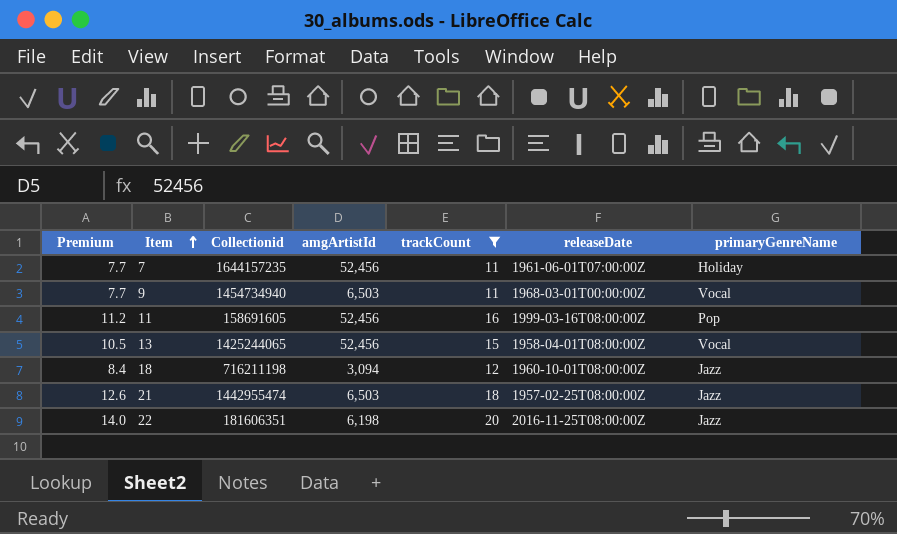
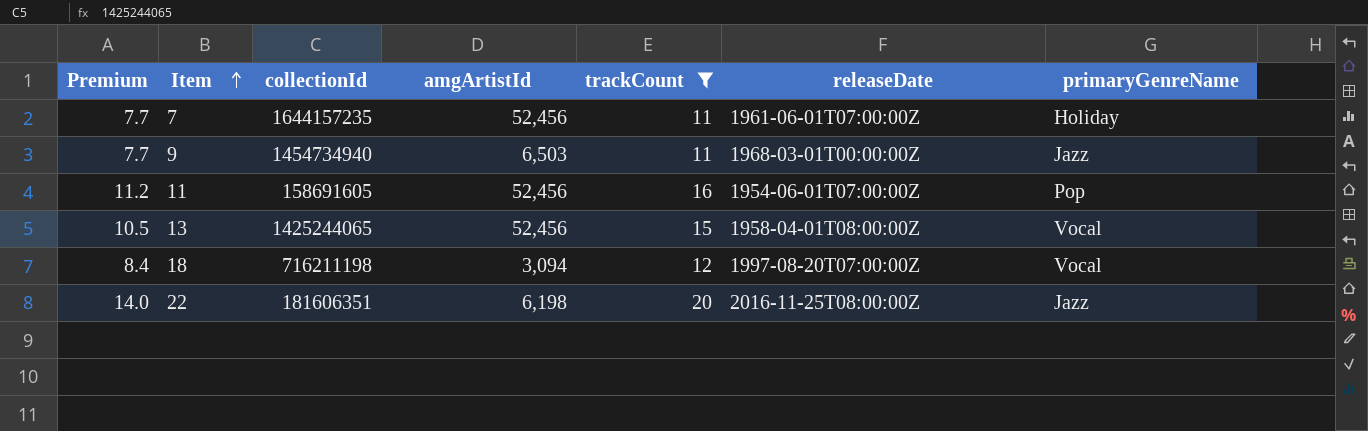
column name: Collectionid -> collectionId
row 21: 12.6 | 1442955474 | 6,503 | 18 | 1957-02-25T08:00:00Z | Jazz -> none
9 | primaryGenreName: Vocal -> Jazz
11 | releaseDate: 1999-03-16T08:00:00Z -> 1954-06-01T07:00:00Z
18 | releaseDate: 1960-10-01T08:00:00Z -> 1997-08-20T07:00:00Z
18 | primaryGenreName: Jazz -> Vocal

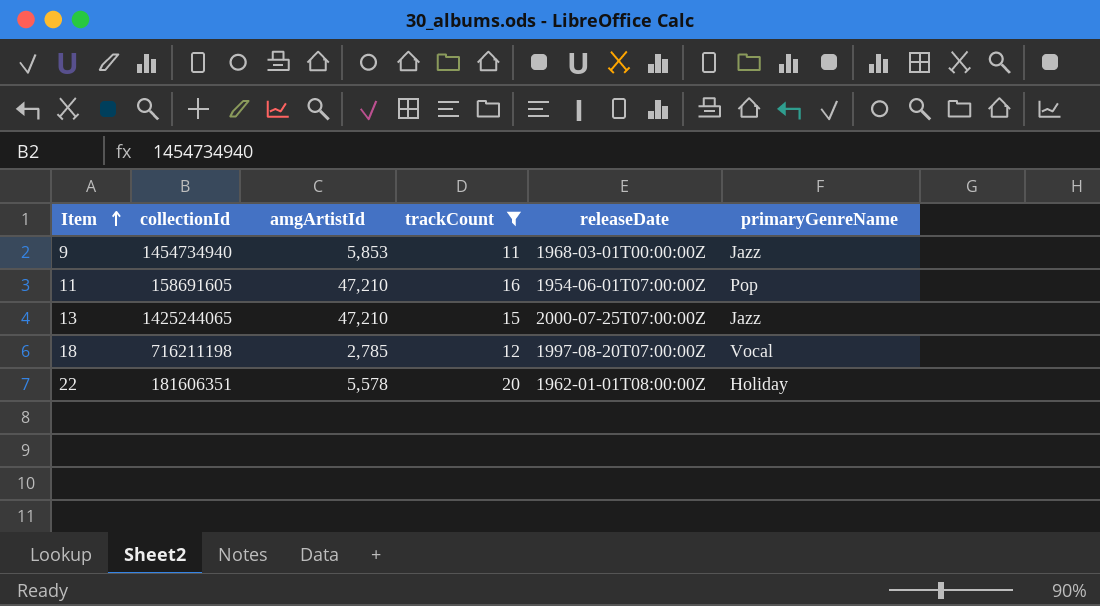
column Premium | formula: [trackCount] * 0.7 -> none
row 7: 7.7 | 1644157235 | 52,456 | 11 | 1961-06-01T07:00:00Z | Holiday -> none
9 | amgArtistId: 6,503 -> 5,853
11 | amgArtistId: 52,456 -> 47,210
13 | amgArtistId: 52,456 -> 47,210
13 | releaseDate: 1958-04-01T08:00:00Z -> 2000-07-25T07:00:00Z
13 | primaryGenreName: Vocal -> Jazz
18 | amgArtistId: 3,094 -> 2,785
22 | amgArtistId: 6,198 -> 5,578
22 | releaseDate: 2016-11-25T08:00:00Z -> 1962-01-01T08:00:00Z
22 | primaryGenreName: Jazz -> Holiday

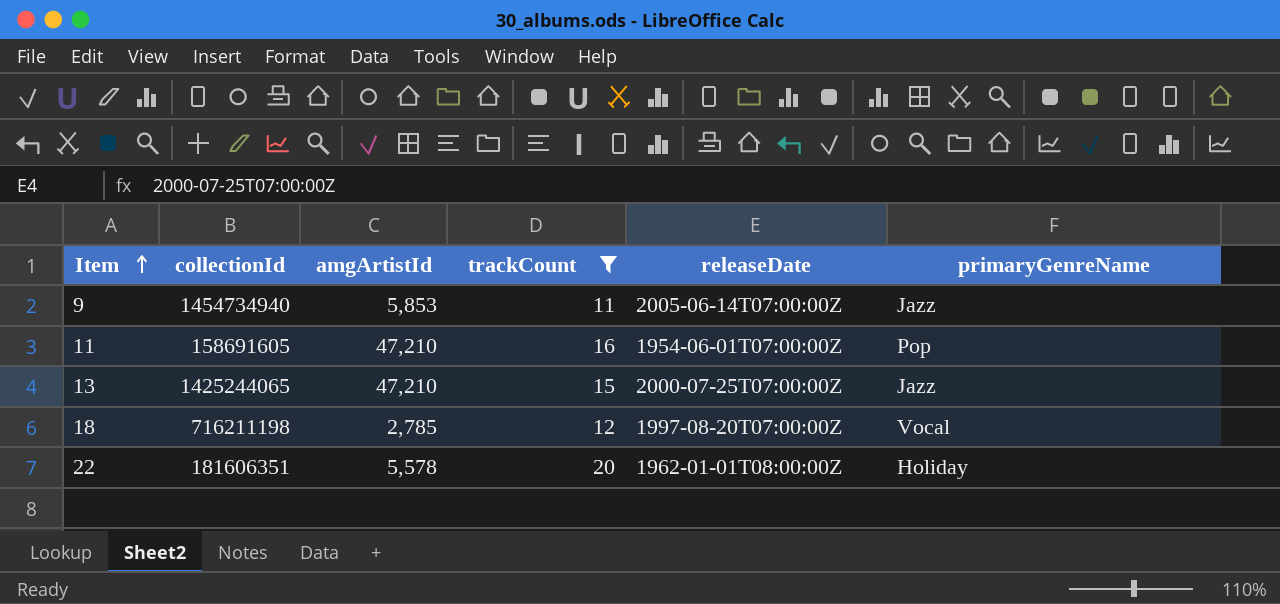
9 | releaseDate: 1968-03-01T00:00:00Z -> 2005-06-14T07:00:00Z

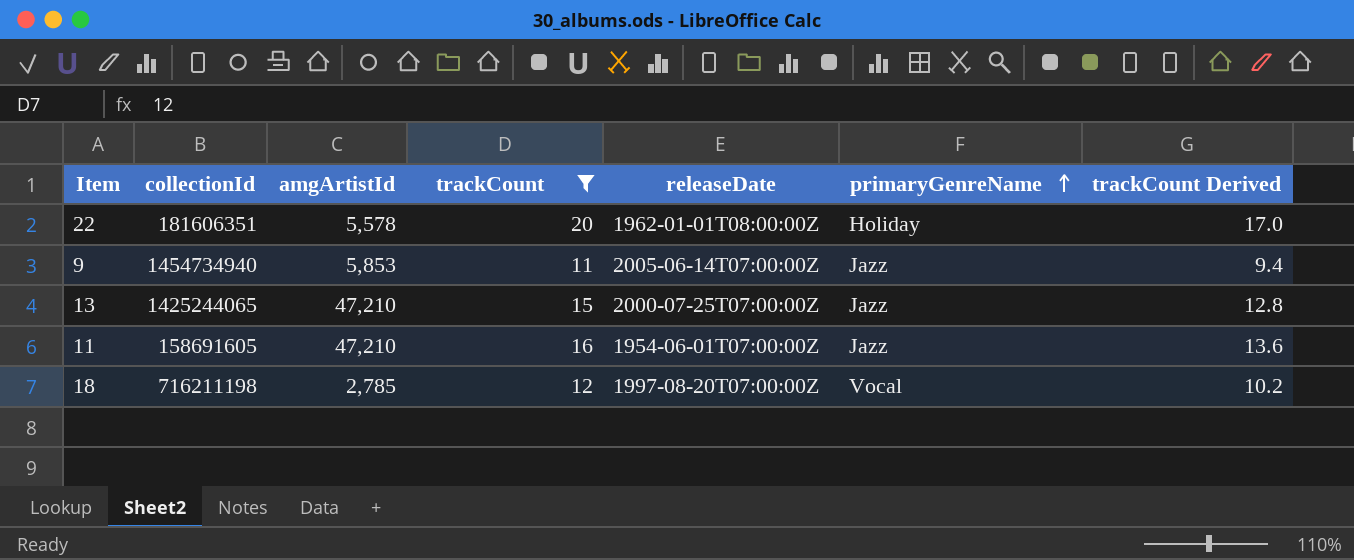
row order: Item ascending -> primaryGenreName ascending
column trackCount Derived | formula: none -> [trackCount] * 0.85
11 | primaryGenreName: Pop -> Jazz

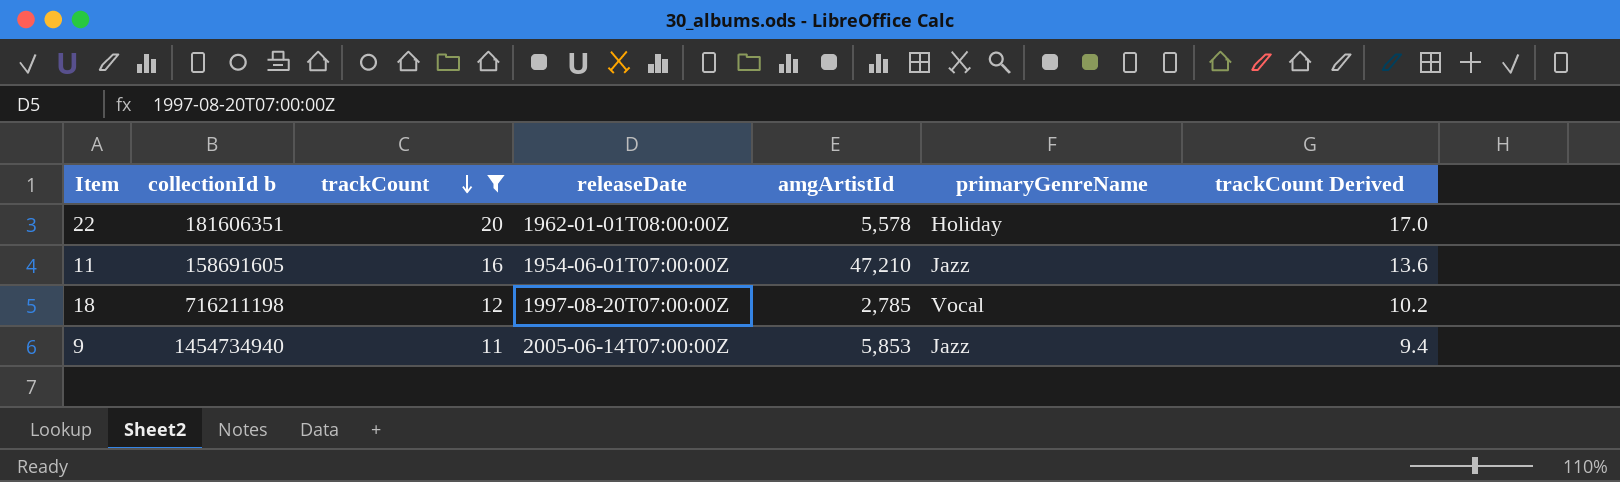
row order: primaryGenreName ascending -> trackCount descending
column name: collectionId -> collectionId b
column amgArtistId | position: 3 -> 5
row 13: 1425244065 | 47,210 | 15 | 2000-07-25T07:00:00Z | Jazz | 12.8 -> none

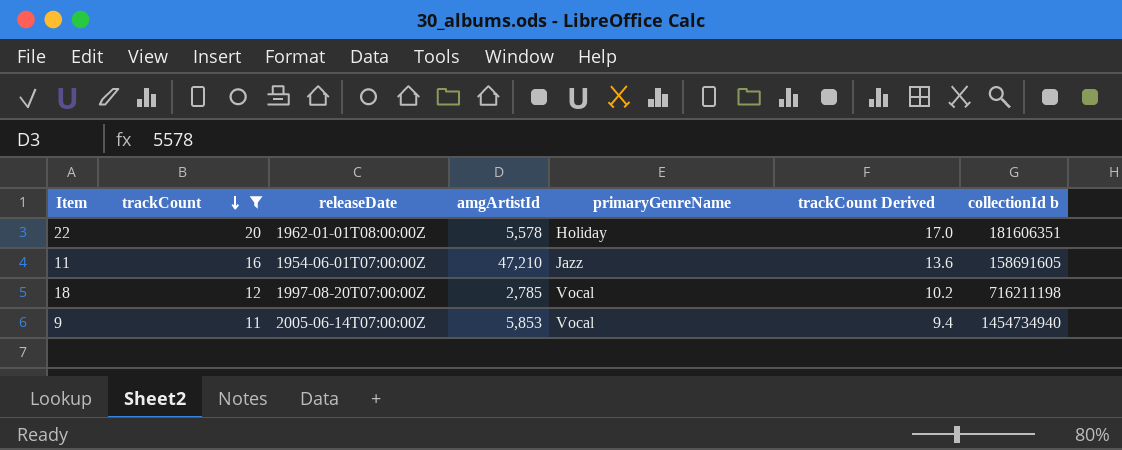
column collectionId b | position: 2 -> 7
9 | primaryGenreName: Jazz -> Vocal

